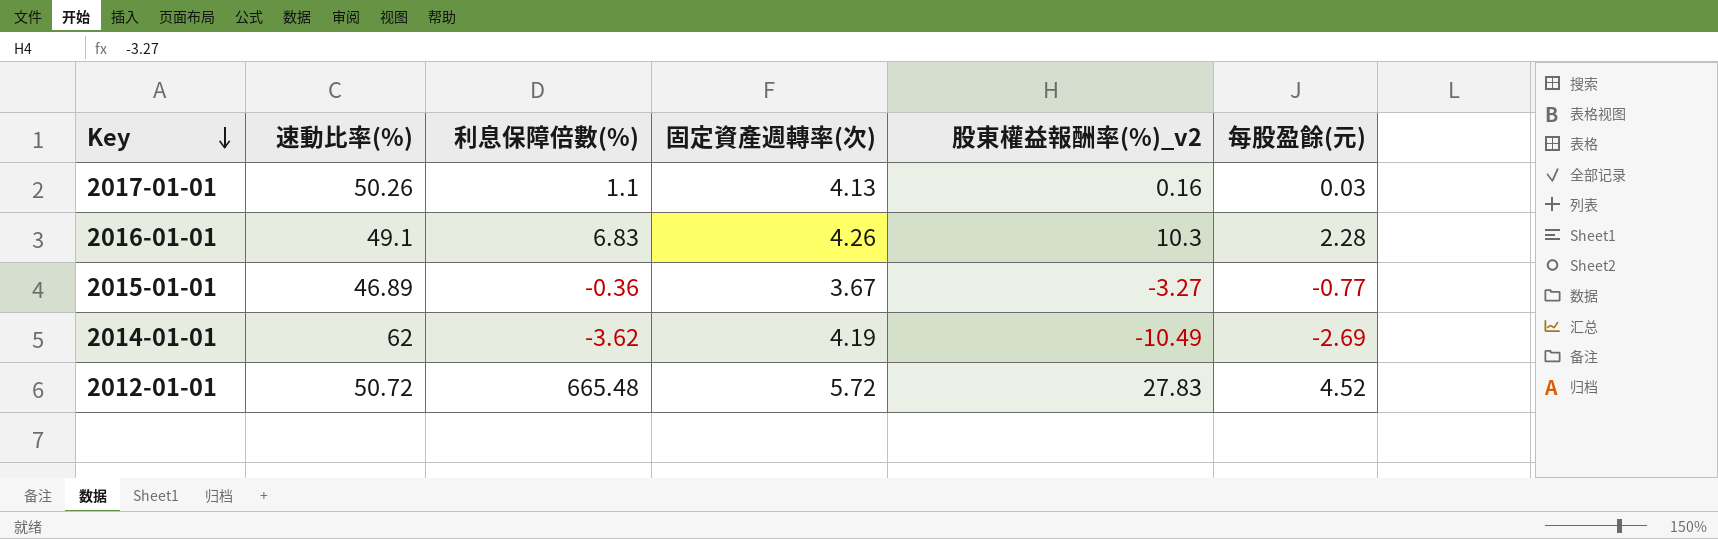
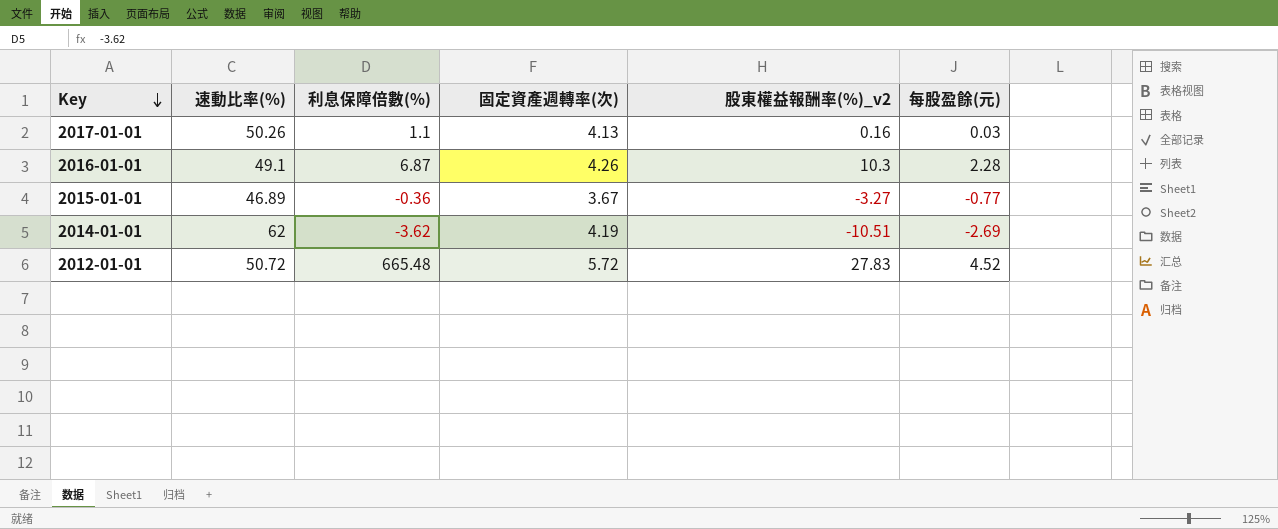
2016-01-01 | 利息保障倍數(%): 6.83 -> 6.87
2014-01-01 | 股東權益報酬率(%)_v2: -10.49 -> -10.51

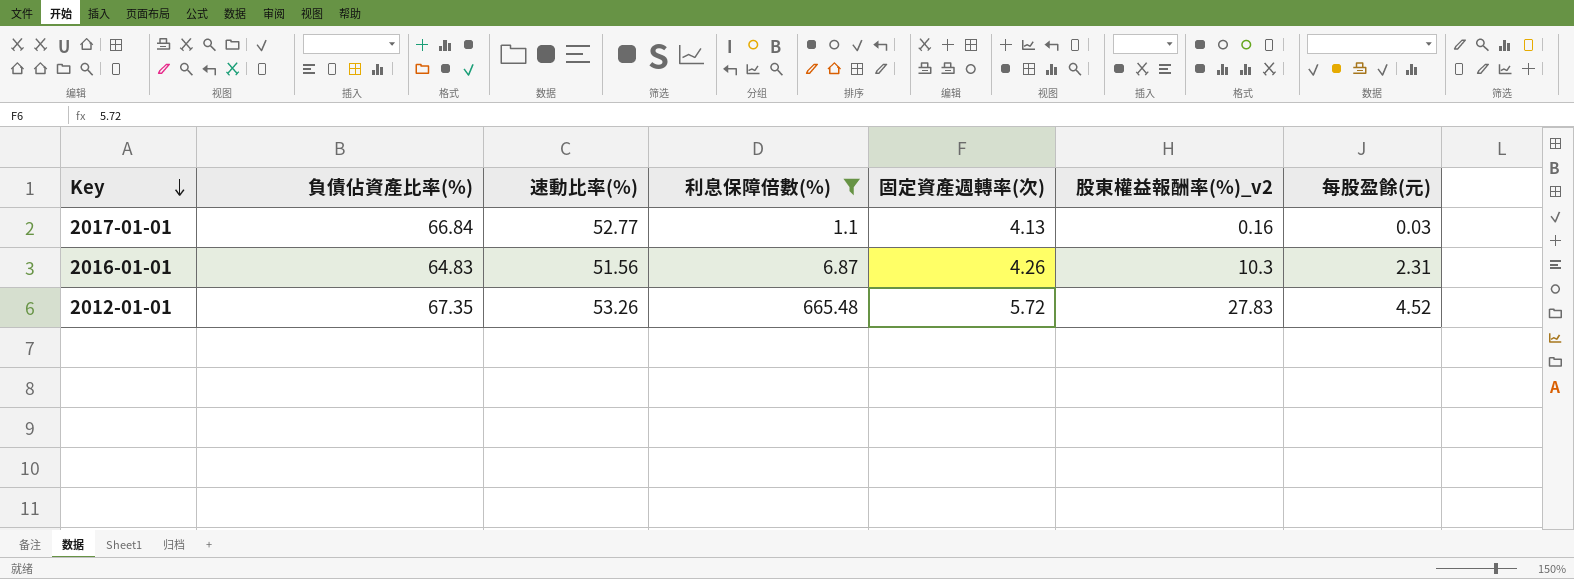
filter: none -> 利息保障倍數(%) >= 1.1
column 負債佔資產比率(%) | position: none -> 2
2017-01-01 | 速動比率(%): 50.26 -> 52.77
2016-01-01 | 速動比率(%): 49.1 -> 51.56
2016-01-01 | 每股盈餘(元): 2.28 -> 2.31
2012-01-01 | 速動比率(%): 50.72 -> 53.26

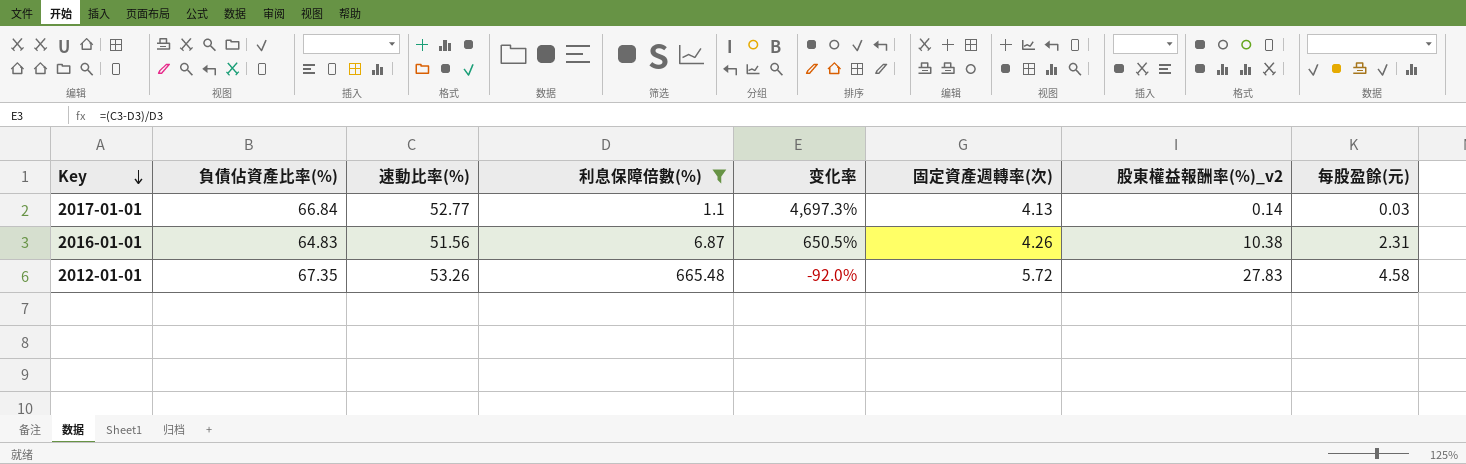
column 变化率 | formula: none -> ([速動比率(%)] - [利息保障倍數(%)]) / [利息保障倍數(%)]
2017-01-01 | 股東權益報酬率(%)_v2: 0.16 -> 0.14
2016-01-01 | 股東權益報酬率(%)_v2: 10.3 -> 10.38
2012-01-01 | 每股盈餘(元): 4.52 -> 4.58

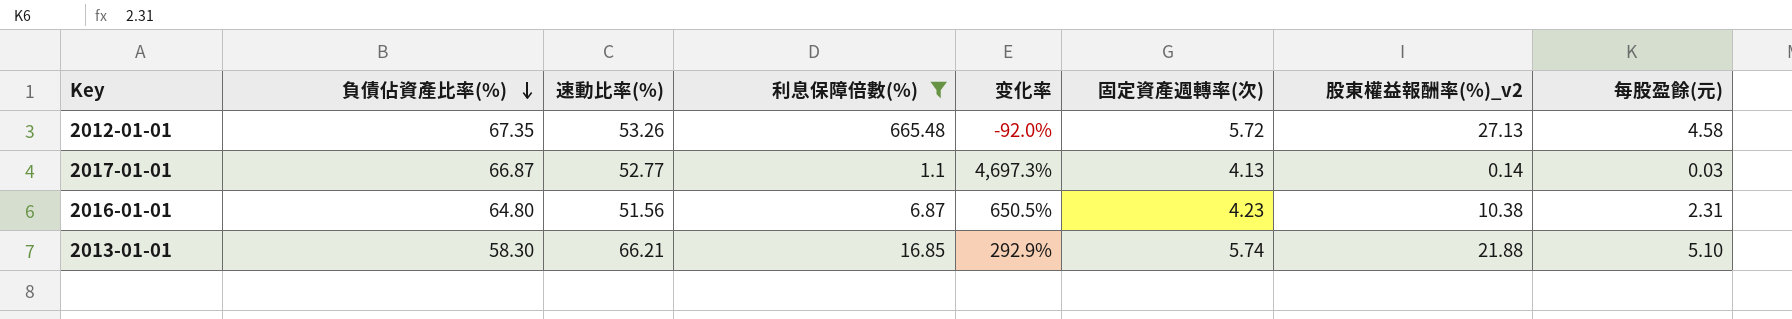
row order: Key descending -> 負債佔資產比率(%) descending
2012-01-01 | 股東權益報酬率(%)_v2: 27.83 -> 27.13
2017-01-01 | 負債佔資產比率(%): 66.84 -> 66.87
2016-01-01 | 負債佔資產比率(%): 64.83 -> 64.80
2016-01-01 | 固定資產週轉率(次): 4.26 -> 4.23
row 2013-01-01: none -> 58.30 | 66.21 | 16.85 | 292.9% | 5.74 | 21.88 | 5.10

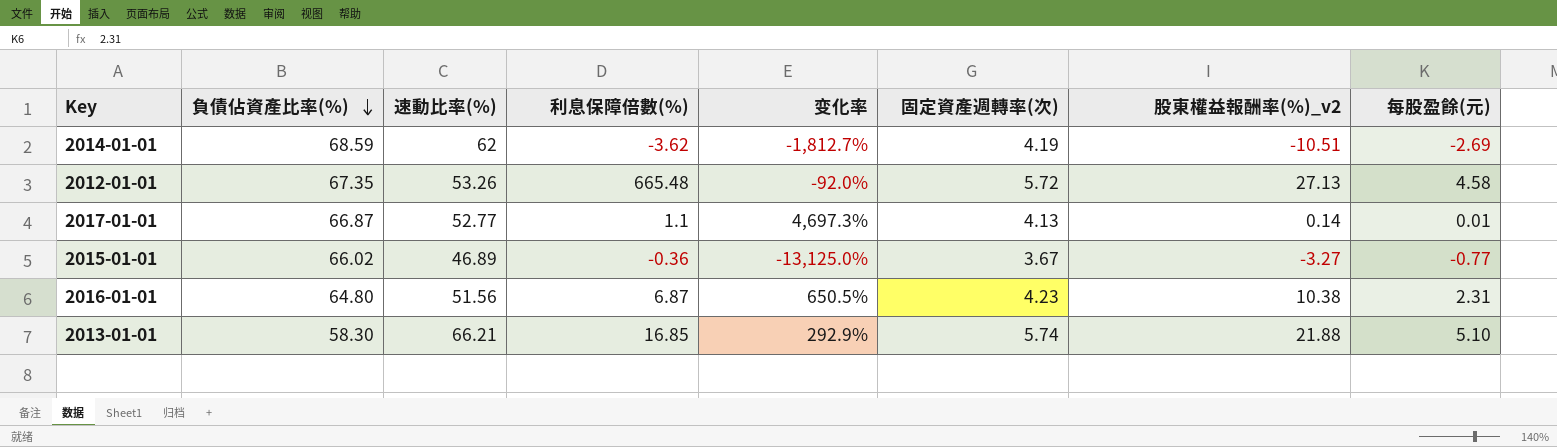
filter: 利息保障倍數(%) >= 1.1 -> none
2017-01-01 | 每股盈餘(元): 0.03 -> 0.01

